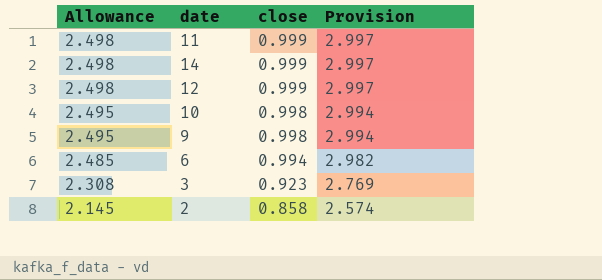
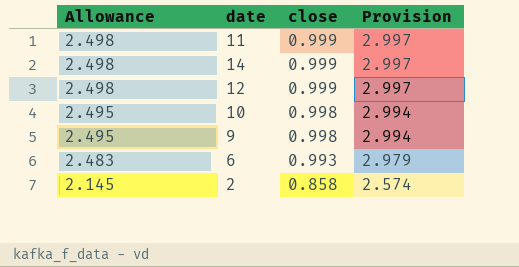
row 3: 2.308 | 0.923 | 2.769 -> none
6 | Allowance: 2.485 -> 2.483
6 | close: 0.994 -> 0.993
6 | Provision: 2.982 -> 2.979

